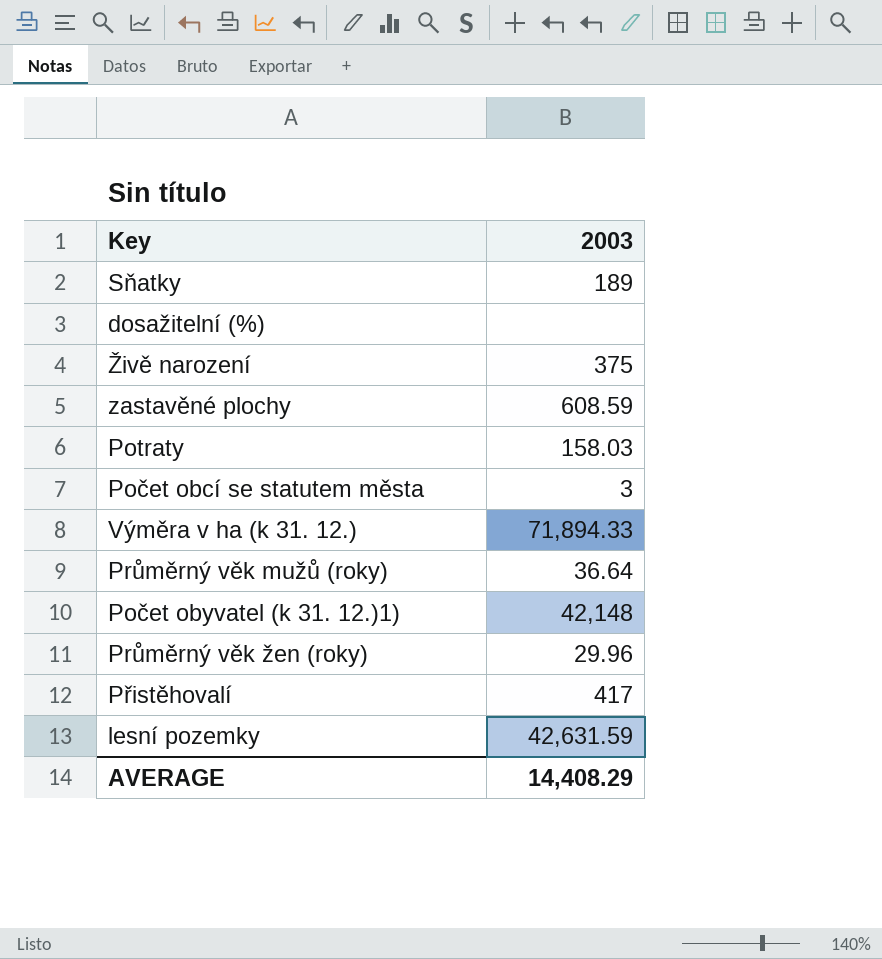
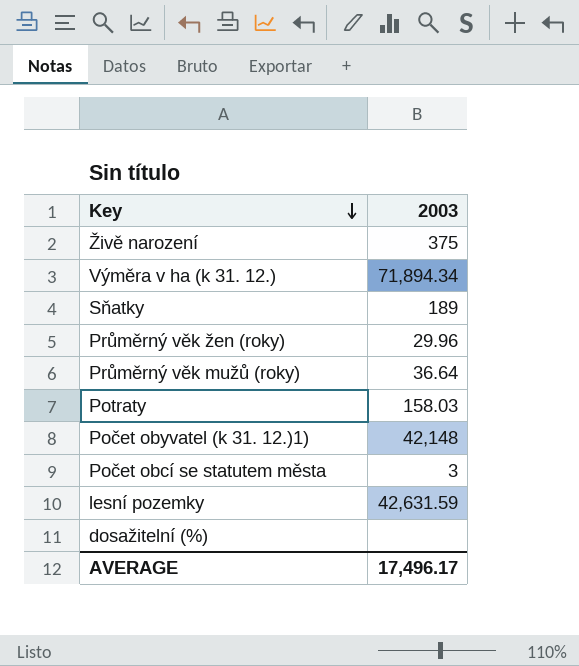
row order: none -> Key descending
row zastavěné plochy: 608.59 -> none
row Přistěhovalí: 417 -> none
Výměra v ha (k 31. 12.) | 2003: 71,894.33 -> 71,894.34
AVERAGE | 2003: 14,408.29 -> 17,496.17

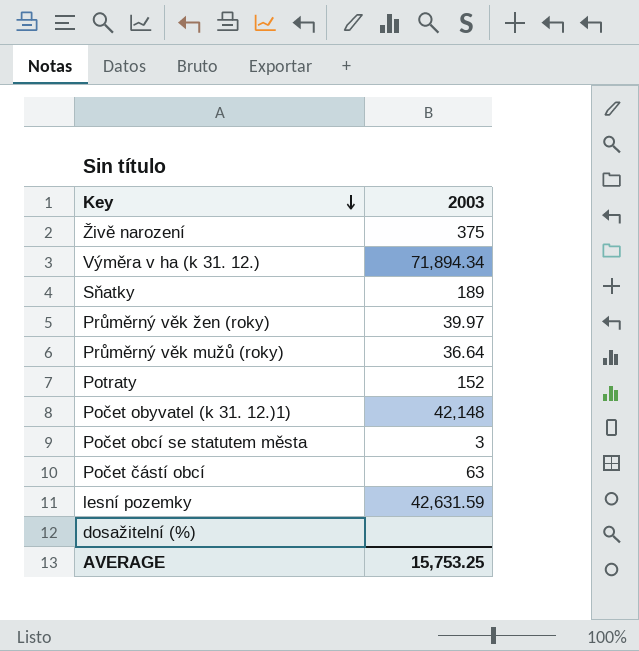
Průměrný věk žen (roky) | 2003: 29.96 -> 39.97
Potraty | 2003: 158.03 -> 152
row Počet částí obcí: none -> 63
AVERAGE | 2003: 17,496.17 -> 15,753.25

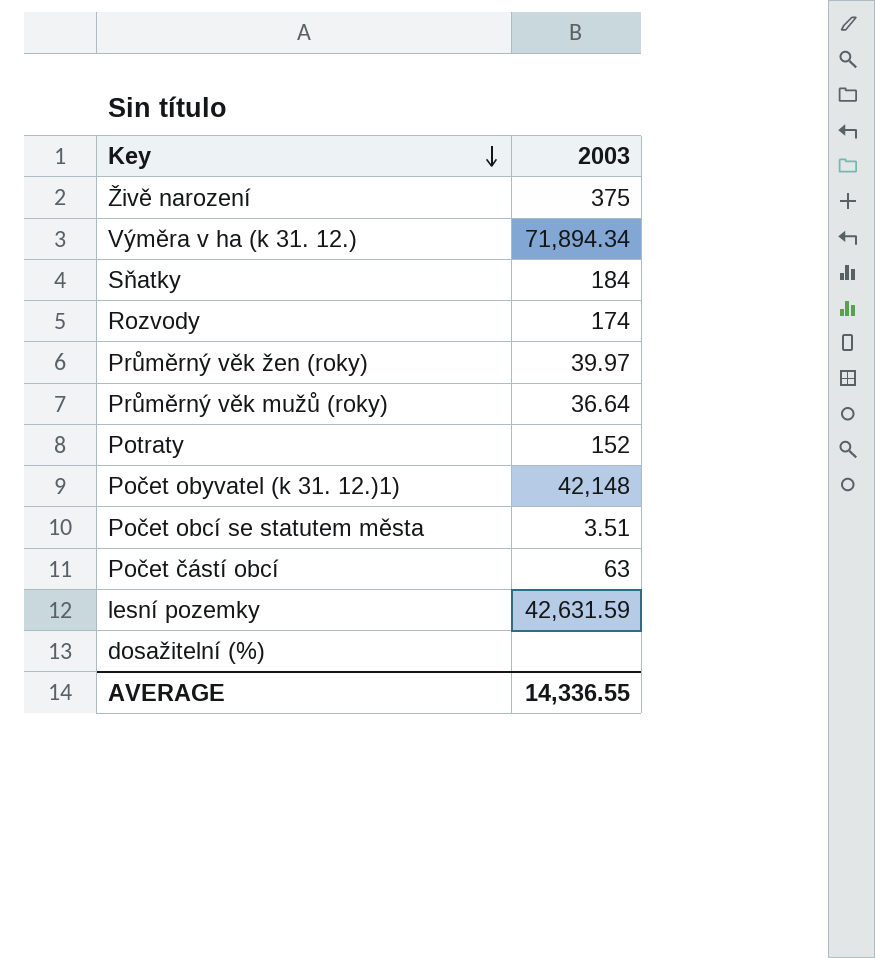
Sňatky | 2003: 189 -> 184
row Rozvody: none -> 174
Počet obcí se statutem města | 2003: 3 -> 3.51
AVERAGE | 2003: 15,753.25 -> 14,336.55

